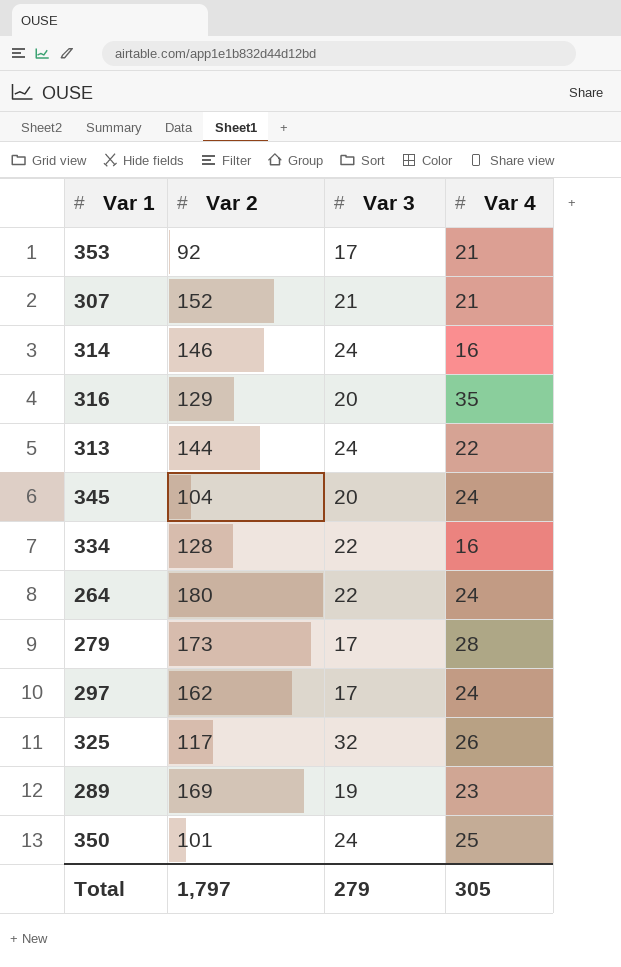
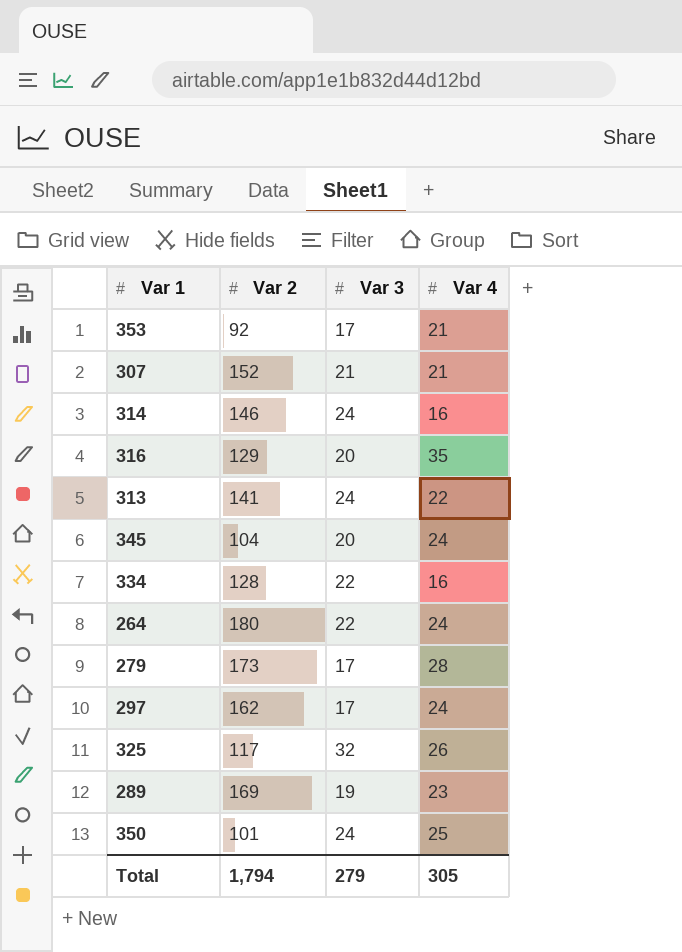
313 | Var 2: 144 -> 141
Total | Var 2: 1,797 -> 1,794

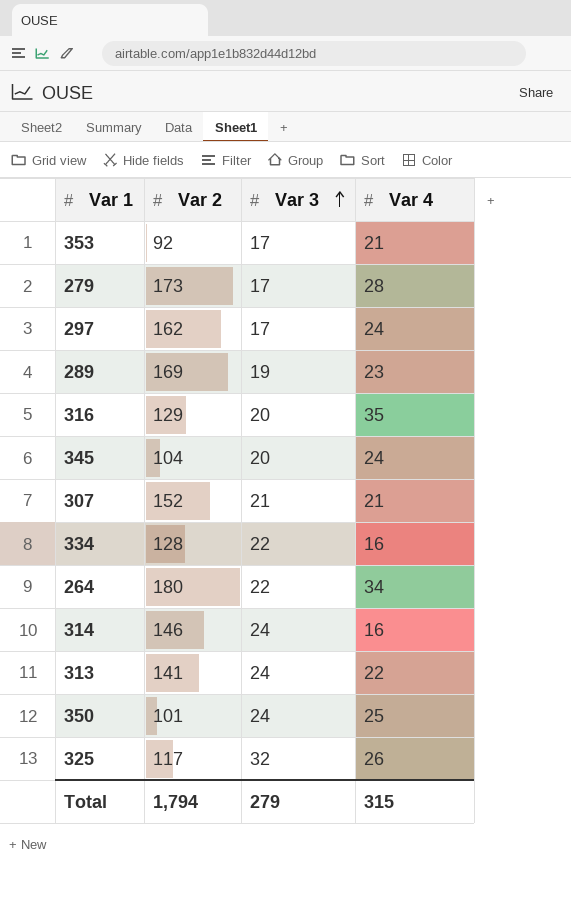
row order: none -> Var 3 ascending
264 | Var 4: 24 -> 34
Total | Var 4: 305 -> 315

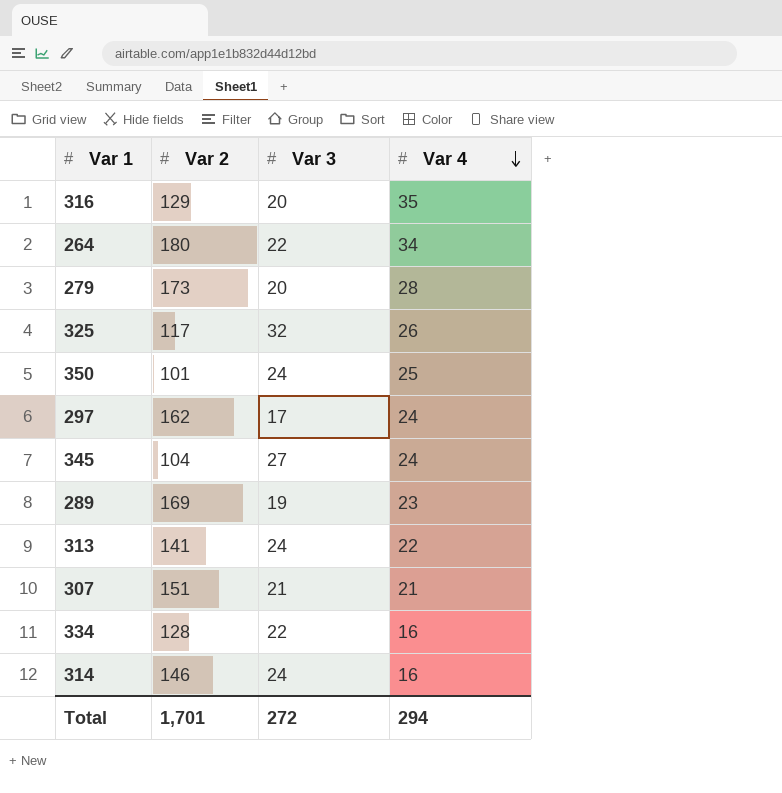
row order: Var 3 ascending -> Var 4 descending
row 353: 92 | 17 | 21 -> none
279 | Var 3: 17 -> 20
345 | Var 3: 20 -> 27
307 | Var 2: 152 -> 151
Total | Var 2: 1,794 -> 1,701
Total | Var 3: 279 -> 272
Total | Var 4: 315 -> 294

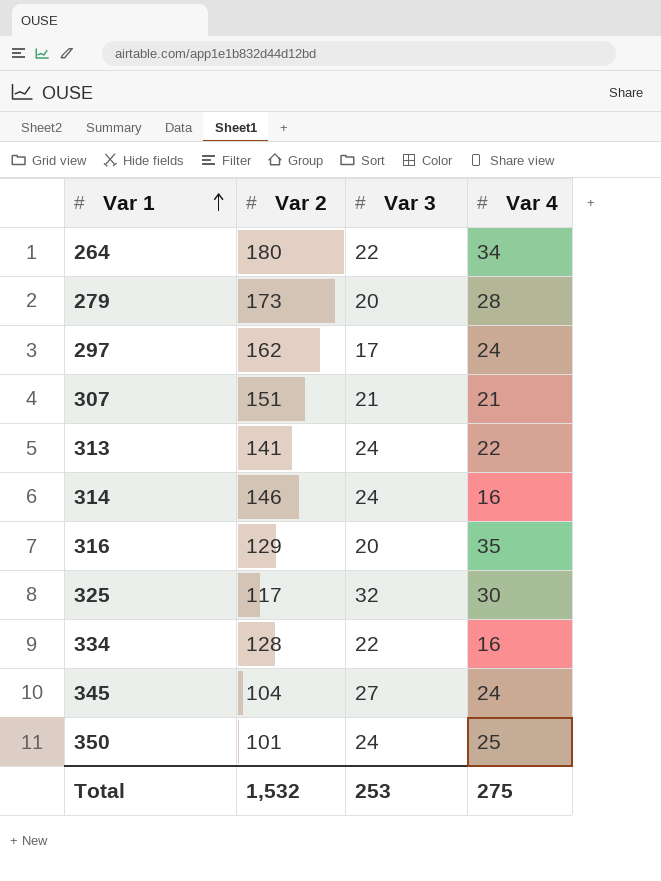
row order: Var 4 descending -> Var 1 ascending
row 289: 169 | 19 | 23 -> none
325 | Var 4: 26 -> 30
Total | Var 2: 1,701 -> 1,532
Total | Var 3: 272 -> 253
Total | Var 4: 294 -> 275

